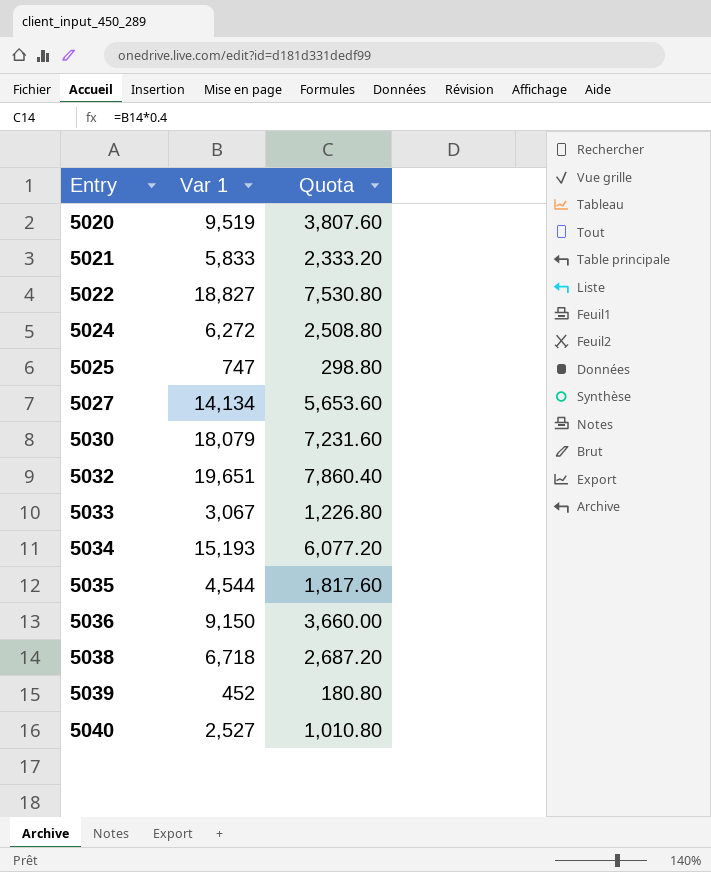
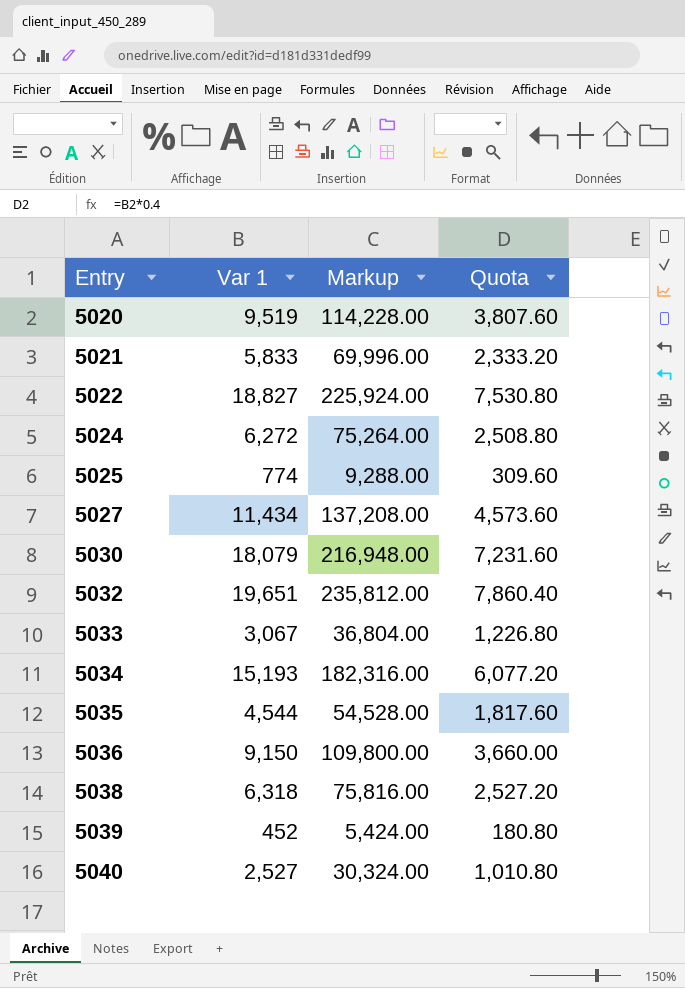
column Markup | formula: none -> [Var 1] * 12
5025 | Var 1: 747 -> 774
5025 | Quota: 298.80 -> 309.60
5027 | Var 1: 14,134 -> 11,434
5027 | Quota: 5,653.60 -> 4,573.60
5038 | Var 1: 6,718 -> 6,318
5038 | Quota: 2,687.20 -> 2,527.20

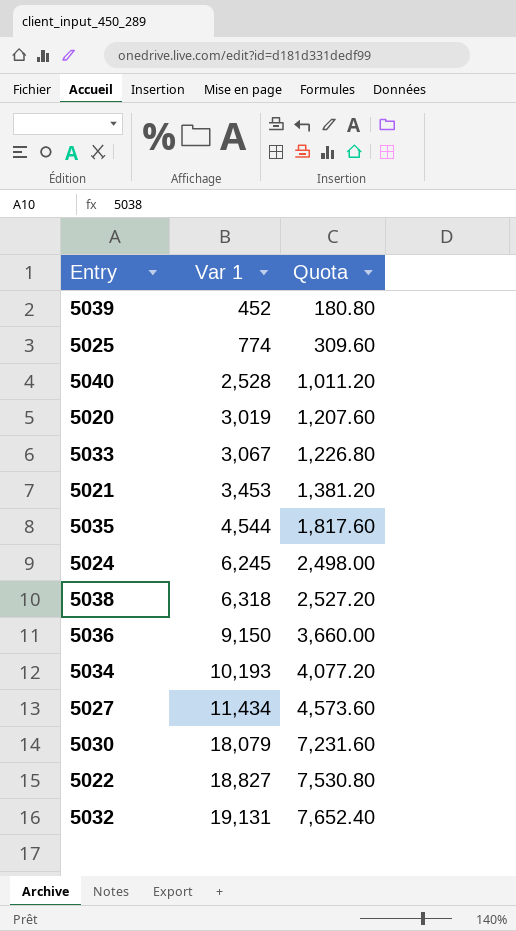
row order: Entry ascending -> Var 1 ascending
column Markup | formula: [Var 1] * 12 -> none
5040 | Var 1: 2,527 -> 2,528
5040 | Quota: 1,010.80 -> 1,011.20
5020 | Var 1: 9,519 -> 3,019
5020 | Quota: 3,807.60 -> 1,207.60
5021 | Var 1: 5,833 -> 3,453
5021 | Quota: 2,333.20 -> 1,381.20
5024 | Var 1: 6,272 -> 6,245
5024 | Quota: 2,508.80 -> 2,498.00
5034 | Var 1: 15,193 -> 10,193
5034 | Quota: 6,077.20 -> 4,077.20
5032 | Var 1: 19,651 -> 19,131
5032 | Quota: 7,860.40 -> 7,652.40

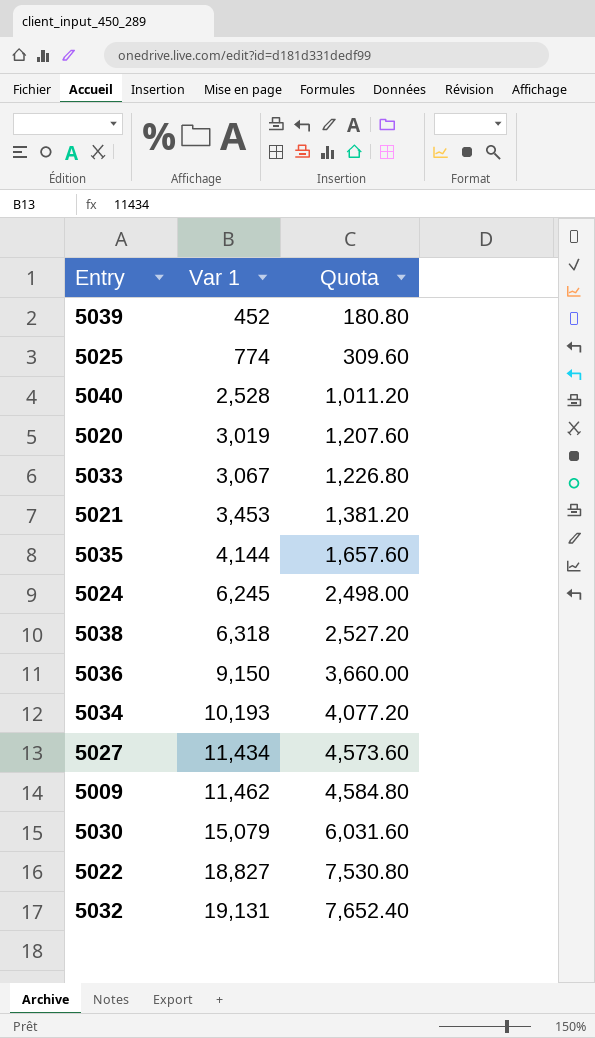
5035 | Var 1: 4,544 -> 4,144
5035 | Quota: 1,817.60 -> 1,657.60
row 5009: none -> 11,462 | 4,584.80
5030 | Var 1: 18,079 -> 15,079
5030 | Quota: 7,231.60 -> 6,031.60

